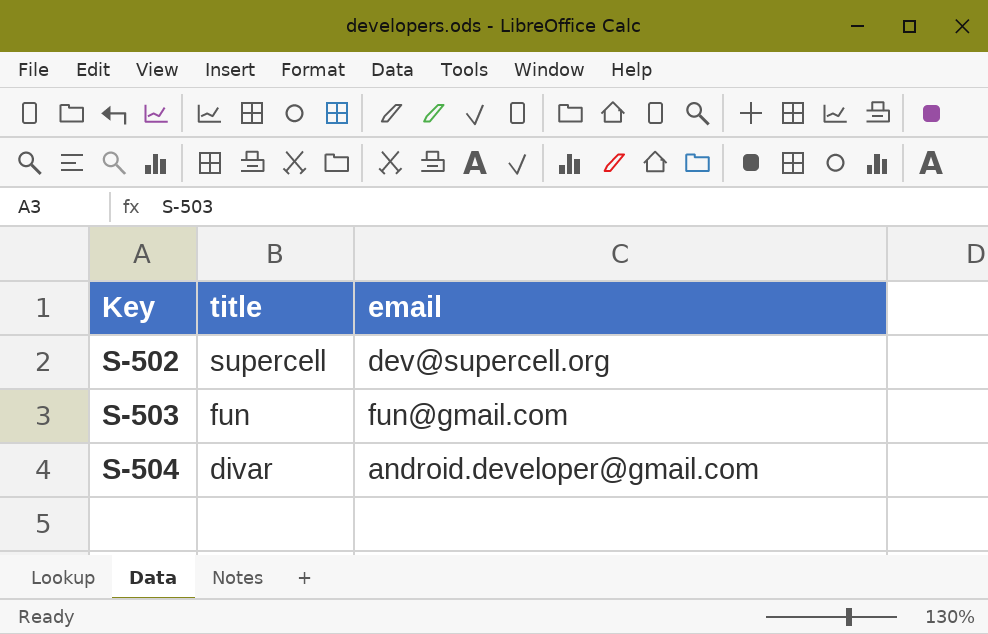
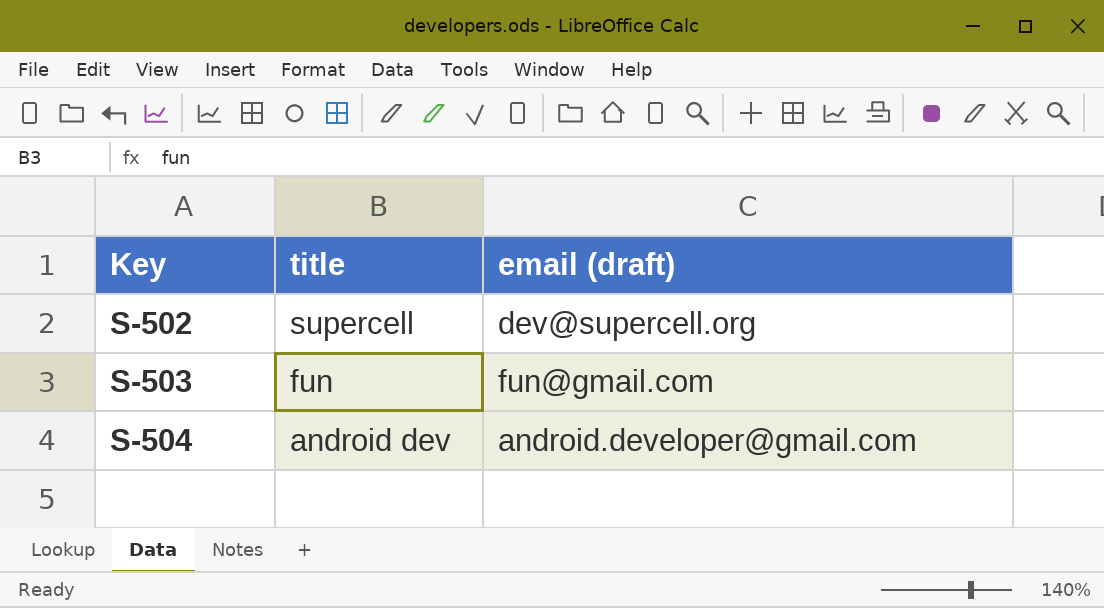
column name: email -> email (draft)
S-504 | title: divar -> android dev

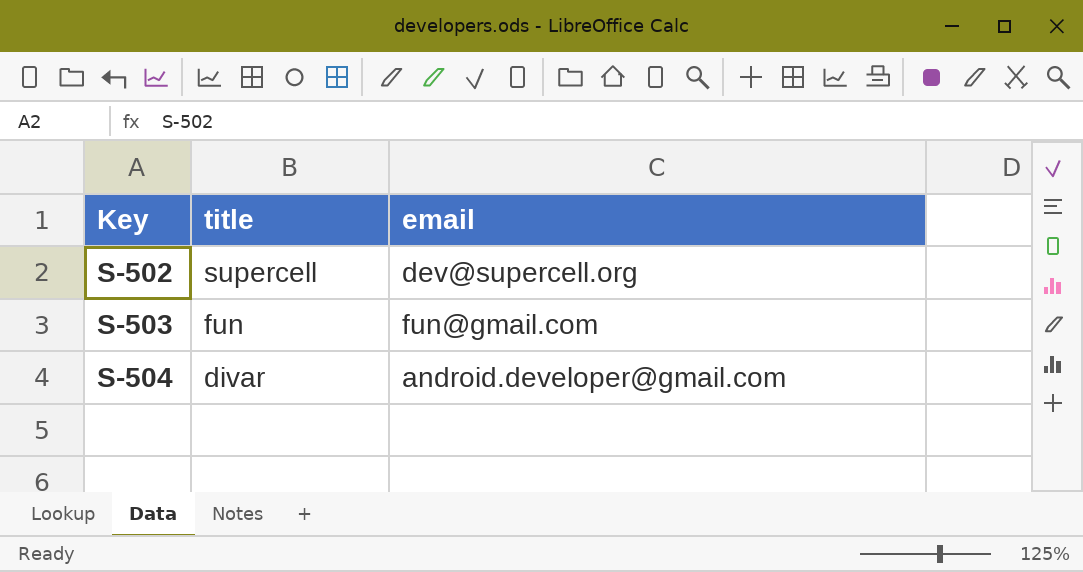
column name: email (draft) -> email
S-504 | title: android dev -> divar

